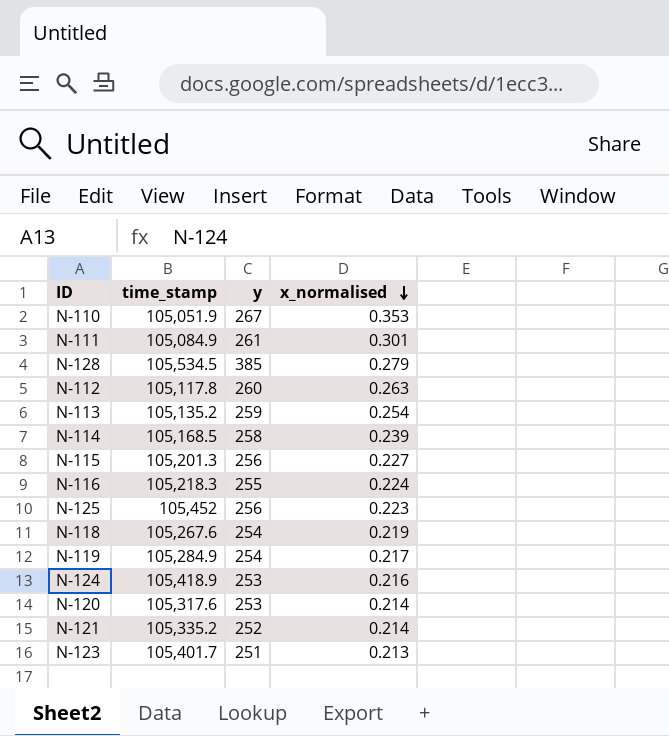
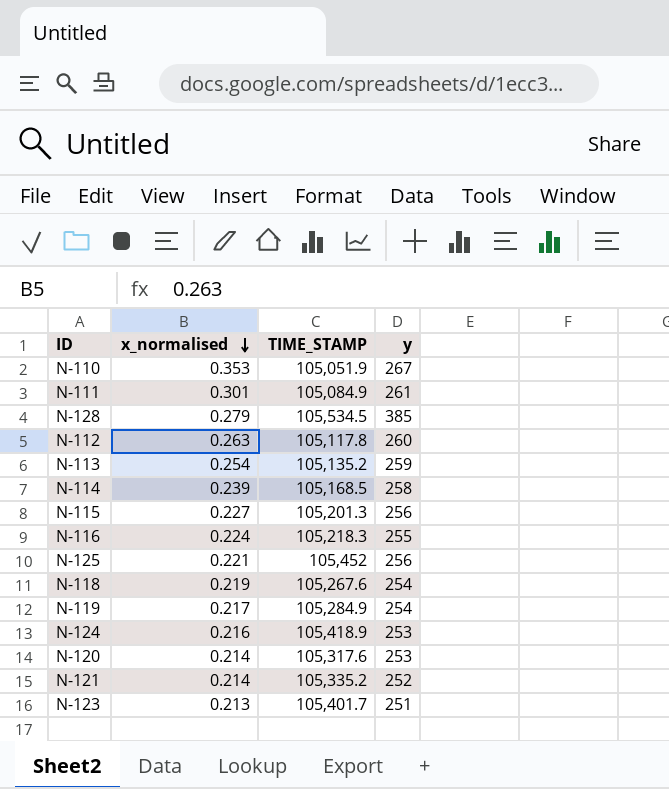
column x_normalised | position: 4 -> 2
column name: time_stamp -> TIME_STAMP
N-125 | x_normalised: 0.223 -> 0.221

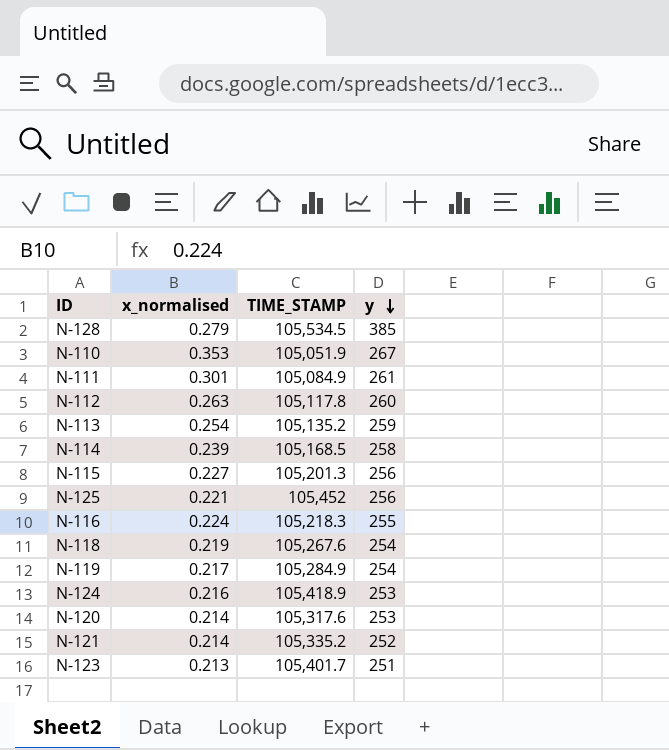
row order: x_normalised descending -> y descending

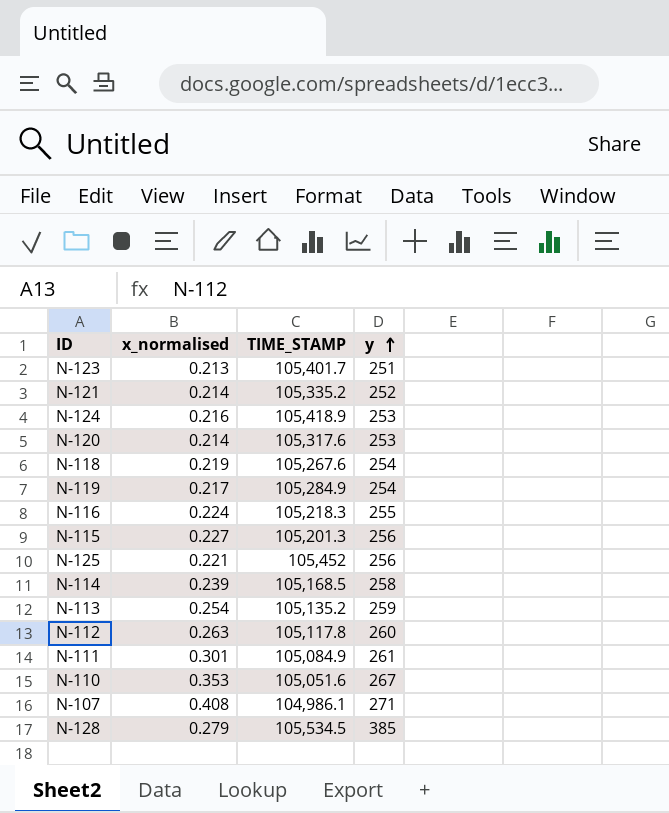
row order: y descending -> y ascending
N-110 | TIME_STAMP: 105,051.9 -> 105,051.6
row N-107: none -> 0.408 | 104,986.1 | 271

